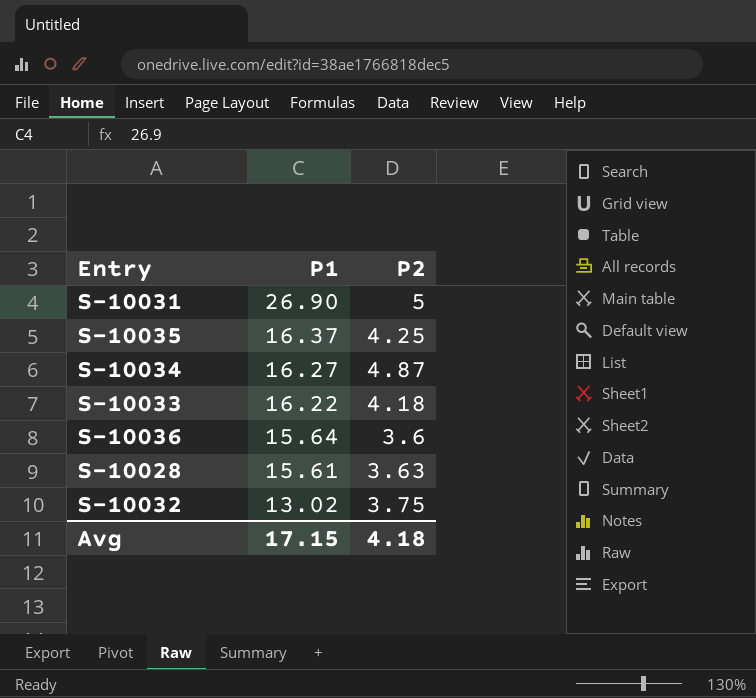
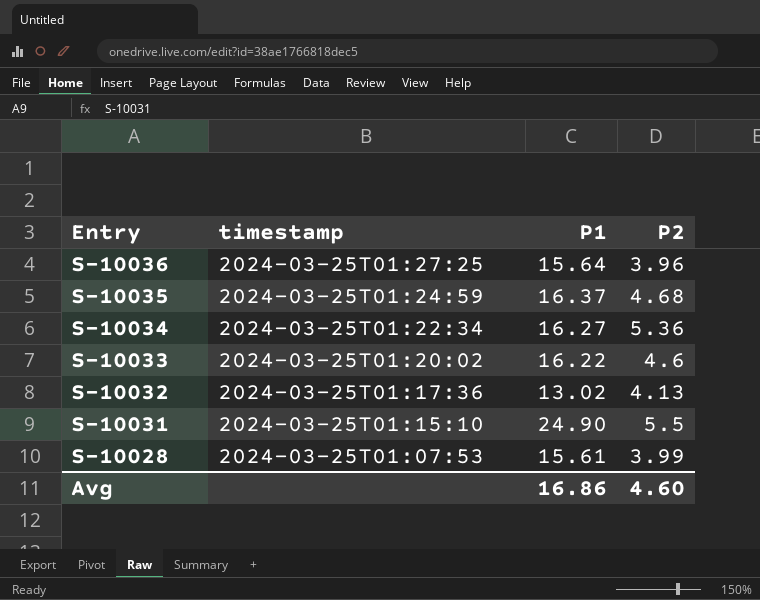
row order: P1 descending -> Entry descending
column timestamp | position: none -> 2
S-10036 | P2: 3.6 -> 3.96
S-10035 | P2: 4.25 -> 4.68
S-10034 | P2: 4.87 -> 5.36
S-10033 | P2: 4.18 -> 4.6
S-10032 | P2: 3.75 -> 4.13
S-10031 | P1: 26.90 -> 24.90
S-10031 | P2: 5 -> 5.5
S-10028 | P2: 3.63 -> 3.99
Avg | P1: 17.15 -> 16.86
Avg | P2: 4.18 -> 4.60

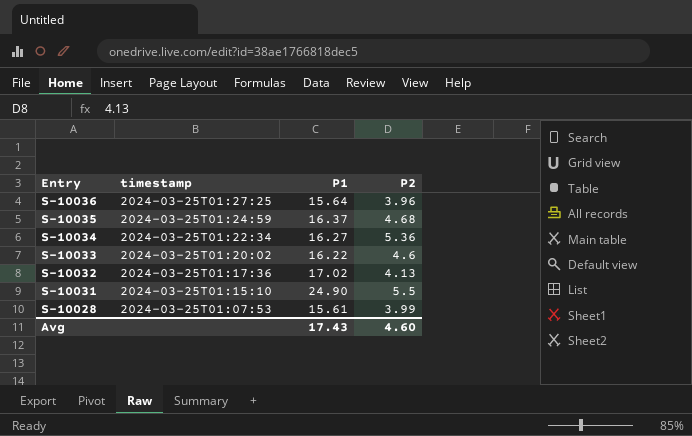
S-10032 | P1: 13.02 -> 17.02
Avg | P1: 16.86 -> 17.43

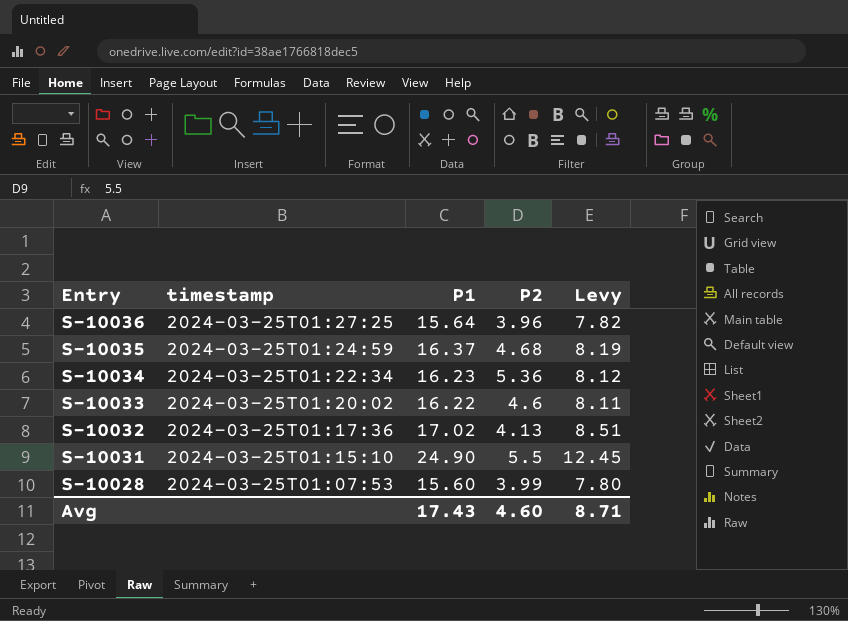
column Levy | formula: none -> [P1] * 0.5
S-10034 | P1: 16.27 -> 16.23
S-10028 | P1: 15.61 -> 15.60

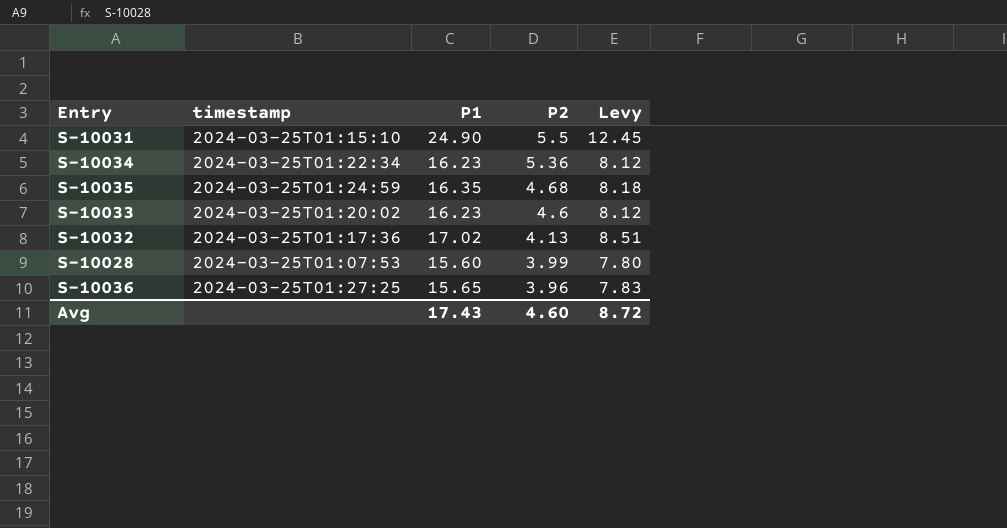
row order: Entry descending -> P2 descending
S-10035 | P1: 16.37 -> 16.35
S-10035 | Levy: 8.19 -> 8.18
S-10033 | P1: 16.22 -> 16.23
S-10033 | Levy: 8.11 -> 8.12
S-10036 | P1: 15.64 -> 15.65
S-10036 | Levy: 7.82 -> 7.83
Avg | Levy: 8.71 -> 8.72

